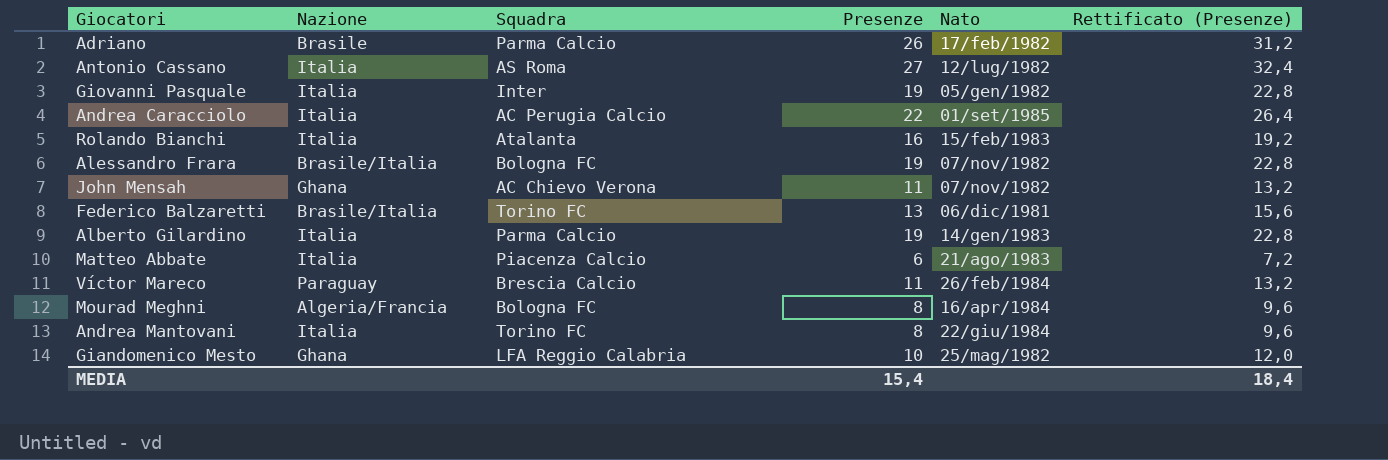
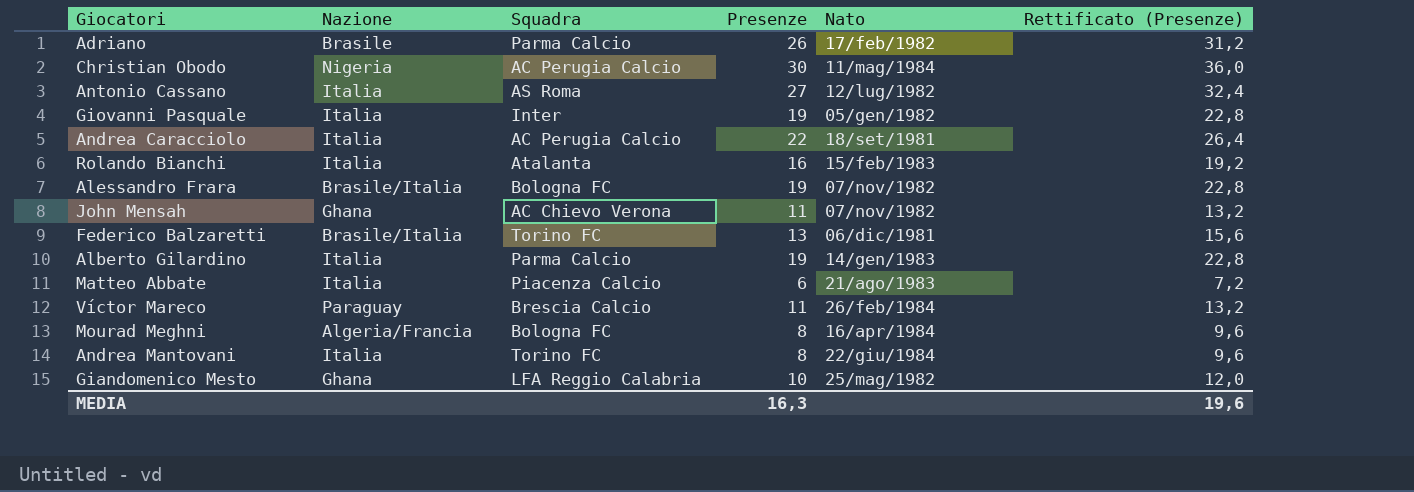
row Christian Obodo: none -> Nigeria | AC Perugia Calcio | 30 | 11/mag/1984 | 36,0
Andrea Caracciolo | Nato: 01/set/1985 -> 18/set/1981
MEDIA | Presenze: 15,4 -> 16,3
MEDIA | Rettificato (Presenze): 18,4 -> 19,6

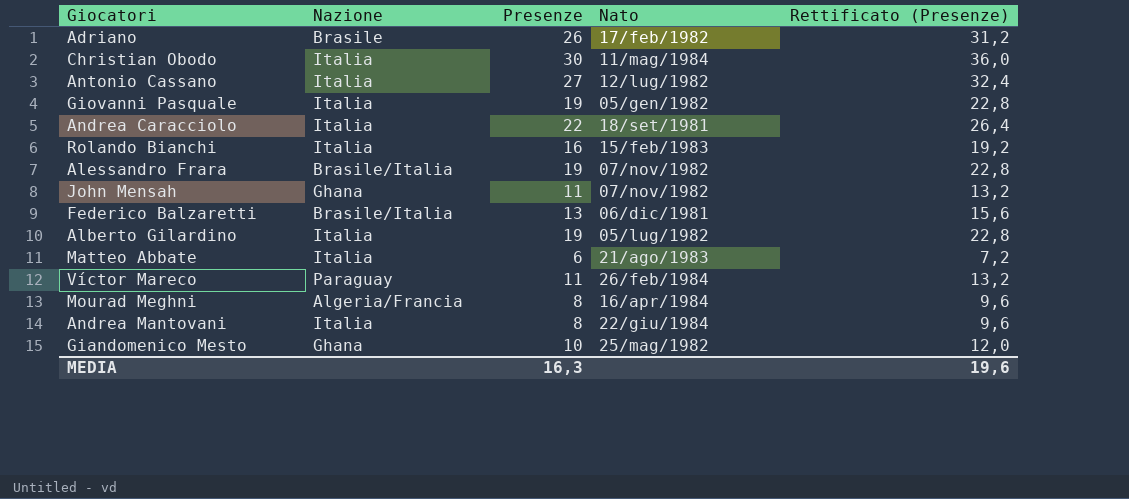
column Squadra | position: 3 -> none
Christian Obodo | Nazione: Nigeria -> Italia
Alberto Gilardino | Nato: 14/gen/1983 -> 05/lug/1982

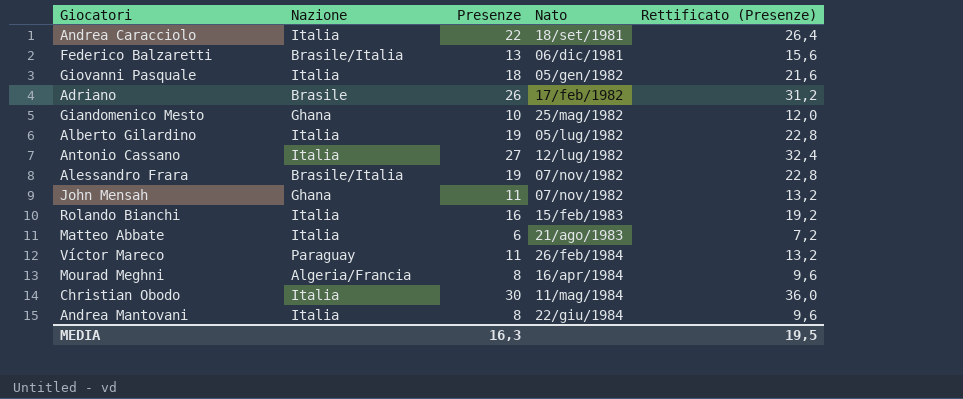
row order: none -> Nato ascending
Giovanni Pasquale | Presenze: 19 -> 18
Giovanni Pasquale | Rettificato (Presenze): 22,8 -> 21,6
MEDIA | Rettificato (Presenze): 19,6 -> 19,5

